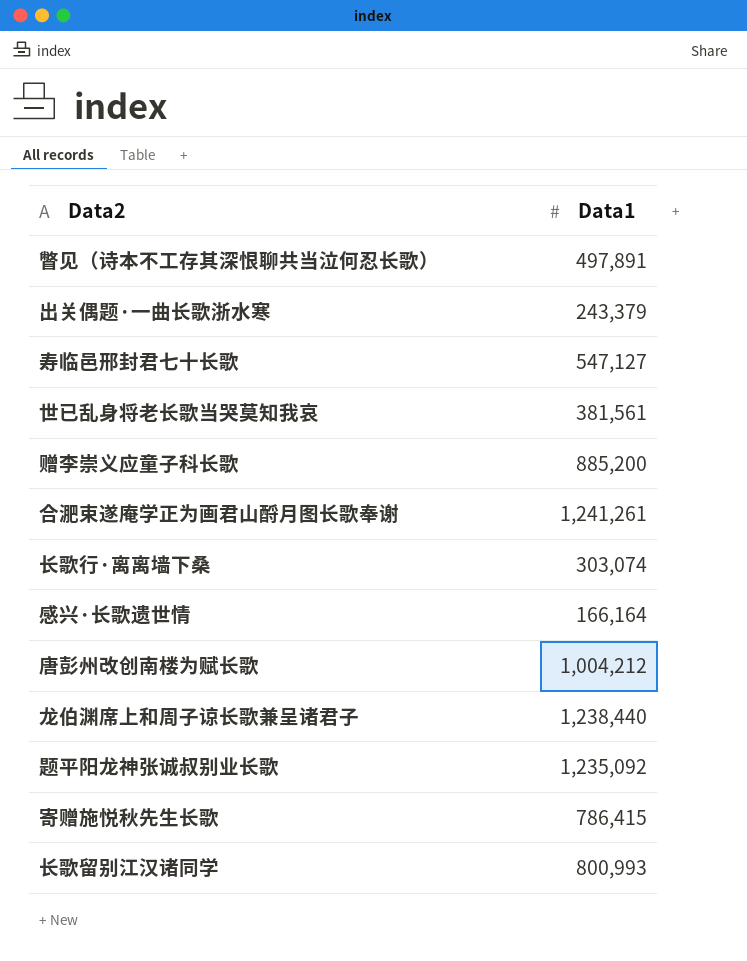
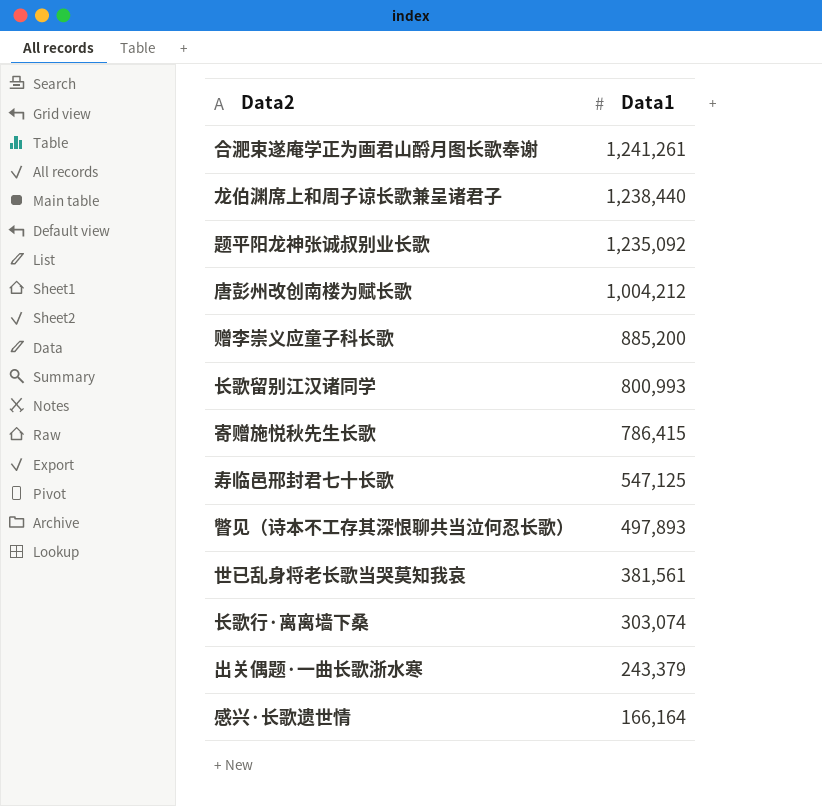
row order: none -> Data1 descending
寿临邑邢封君七十长歌 | Data1: 547,127 -> 547,125
瞥见（诗本不工存其深恨聊共当泣何忍长歌） | Data1: 497,891 -> 497,893

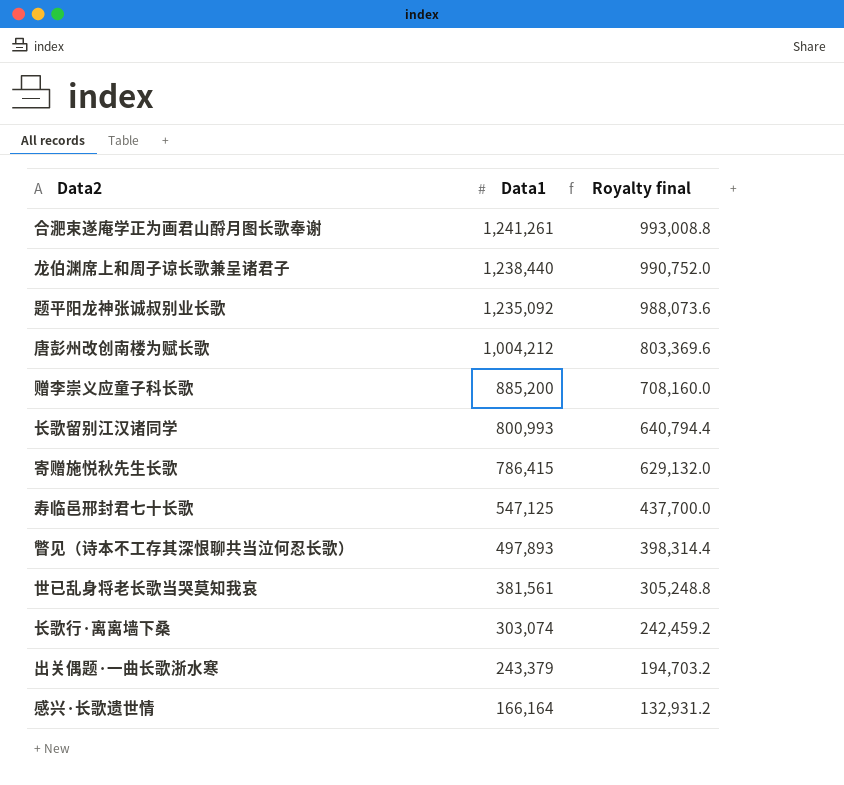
column Royalty final | formula: none -> [Data1] * 0.8

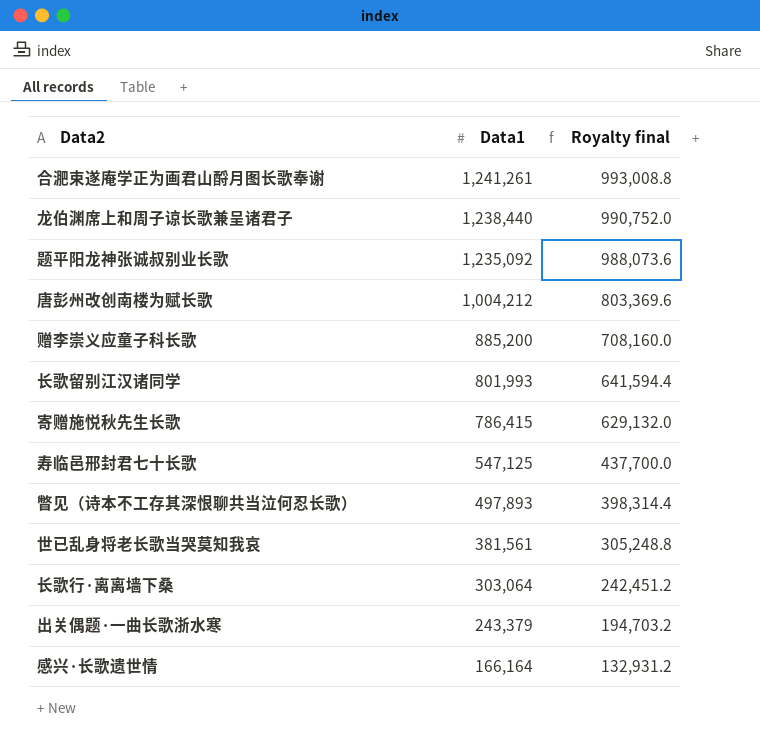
长歌留别江汉诸同学 | Data1: 800,993 -> 801,993
长歌留别江汉诸同学 | Royalty final: 640,794.4 -> 641,594.4
长歌行·离离墙下桑 | Data1: 303,074 -> 303,064
长歌行·离离墙下桑 | Royalty final: 242,459.2 -> 242,451.2

